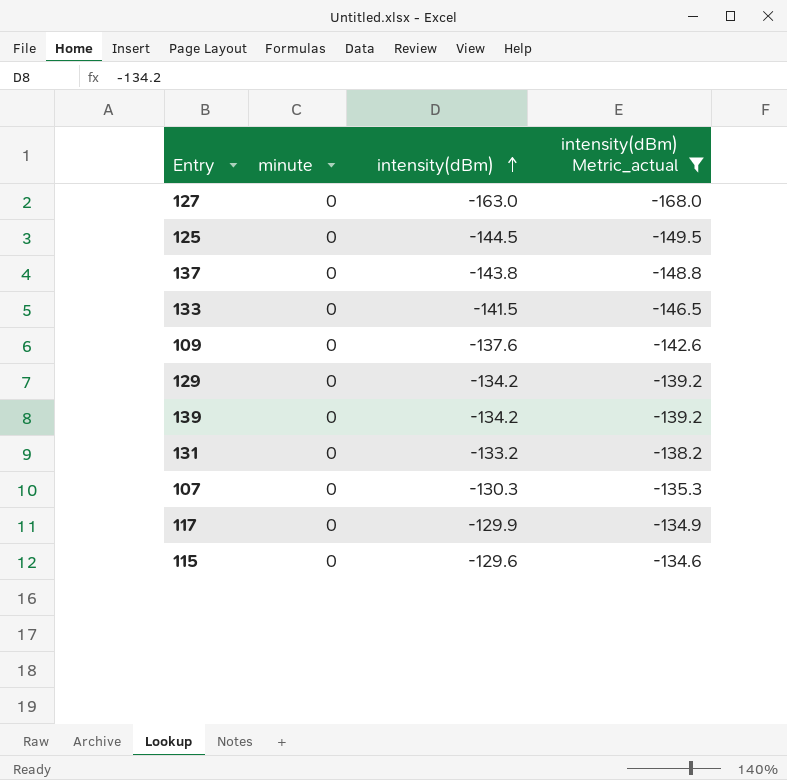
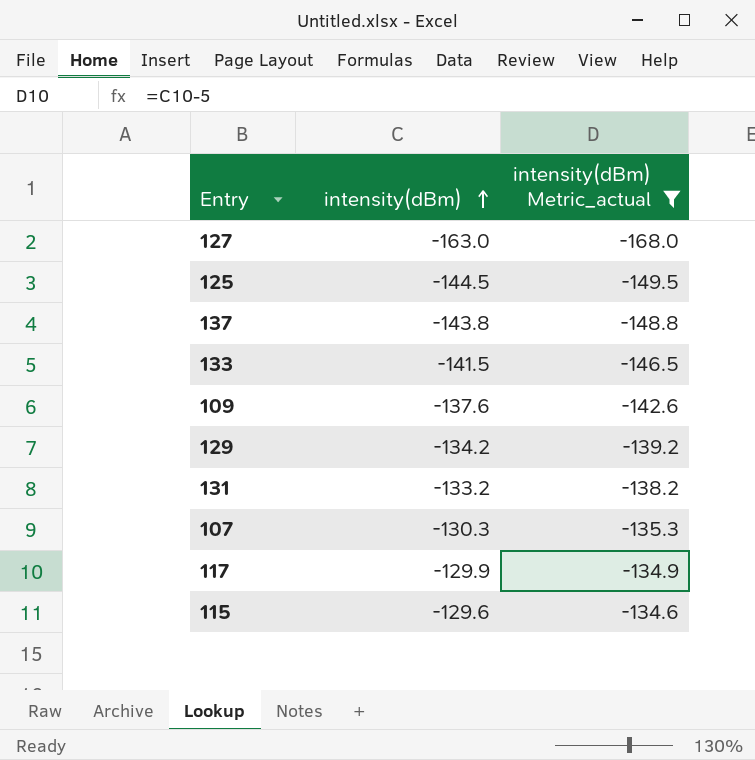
column minute | position: 2 -> none
row 139: 0 | -134.2 | -139.2 -> none

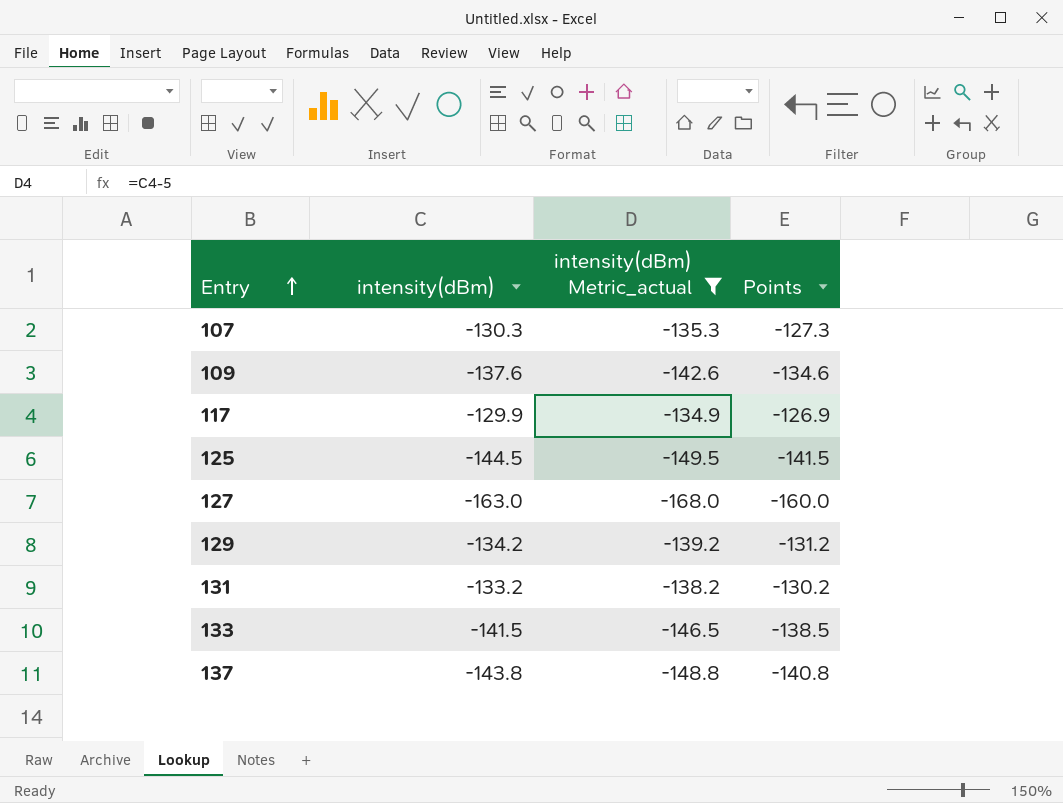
row order: intensity(dBm) ascending -> Entry ascending
column Points | formula: none -> [intensity(dBm)] + 3
row 115: -129.6 | -134.6 -> none

